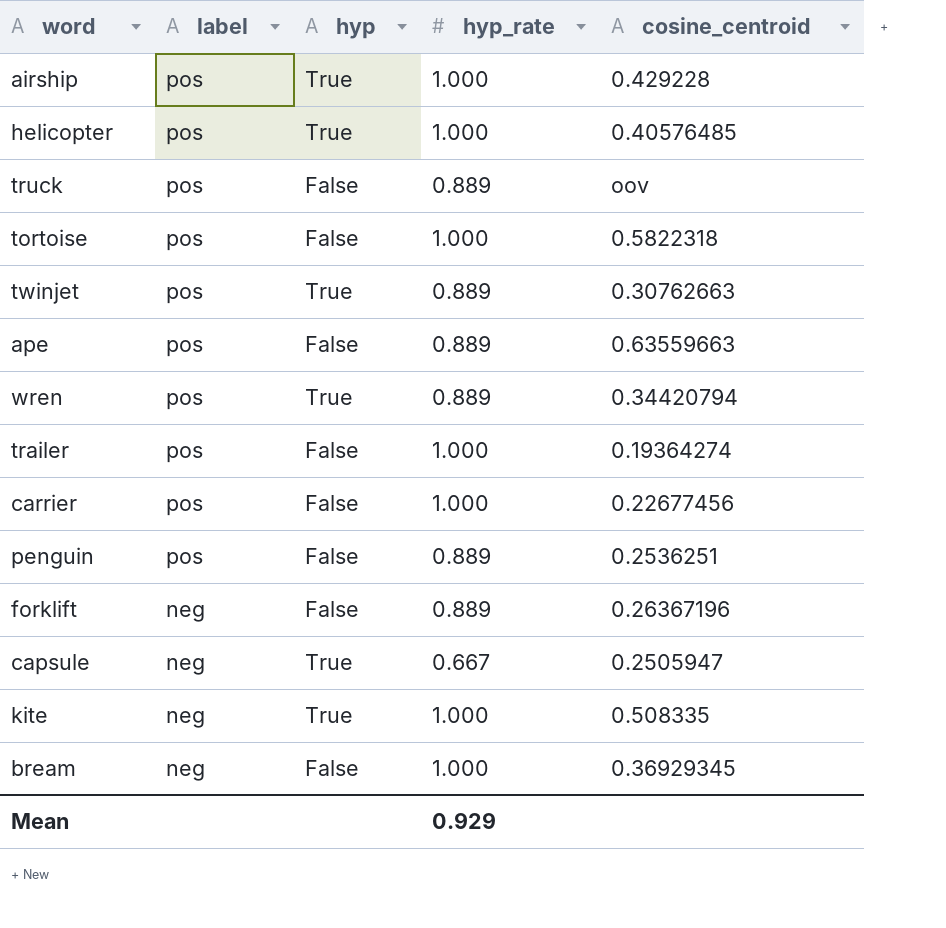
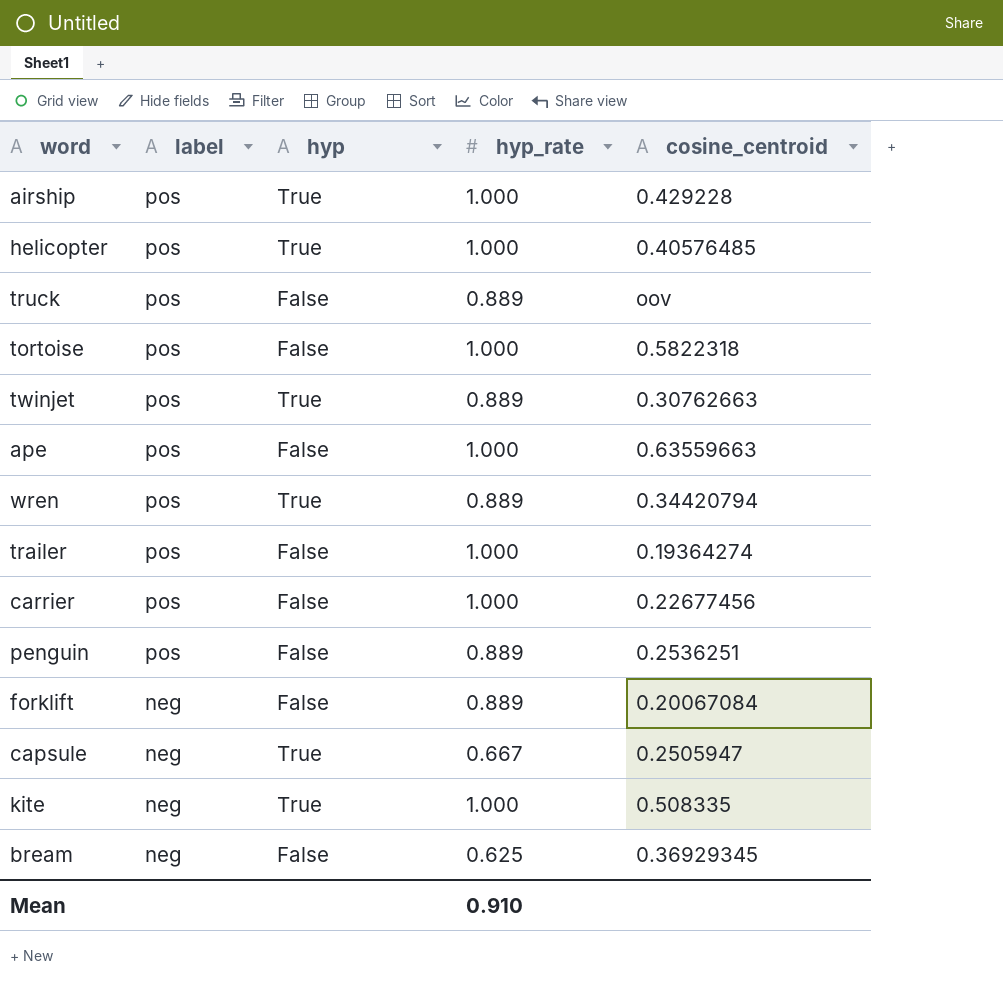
ape | hyp_rate: 0.889 -> 1.000
forklift | cosine_centroid: 0.26367196 -> 0.20067084
bream | hyp_rate: 1.000 -> 0.625
Mean | hyp_rate: 0.929 -> 0.910

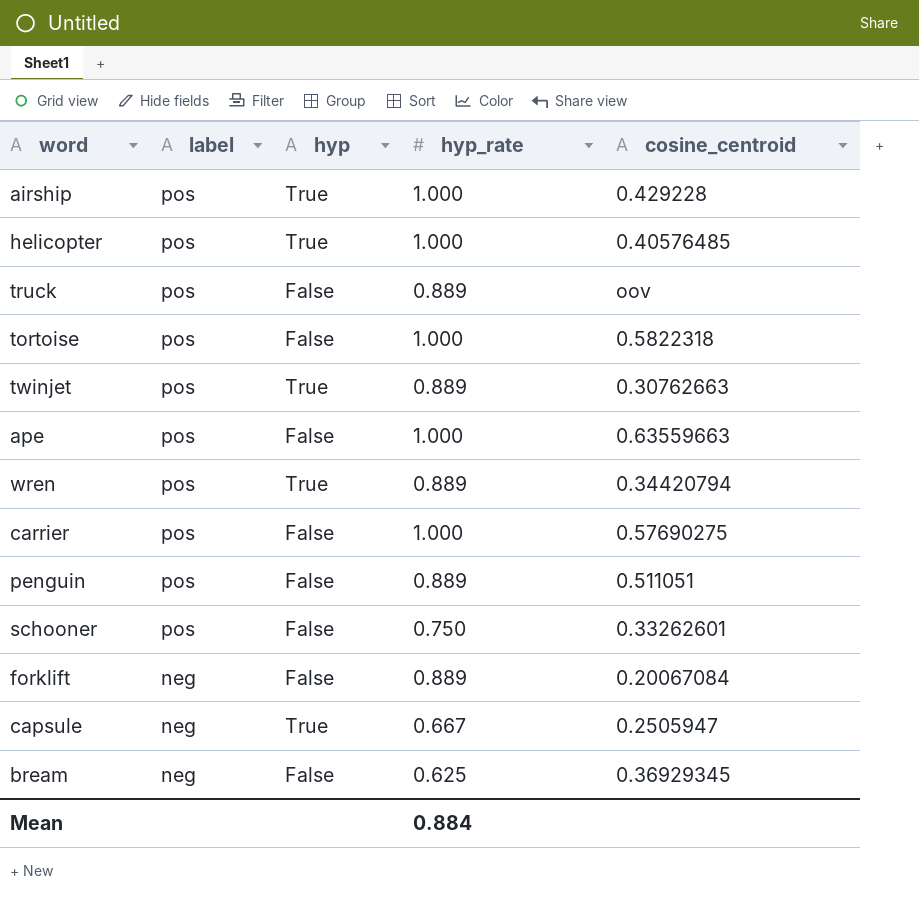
row trailer: pos | False | 1.000 | 0.19364274 -> none
row kite: neg | True | 1.000 | 0.508335 -> none
carrier | cosine_centroid: 0.22677456 -> 0.57690275
penguin | cosine_centroid: 0.2536251 -> 0.511051
row schooner: none -> pos | False | 0.750 | 0.33262601
Mean | hyp_rate: 0.910 -> 0.884

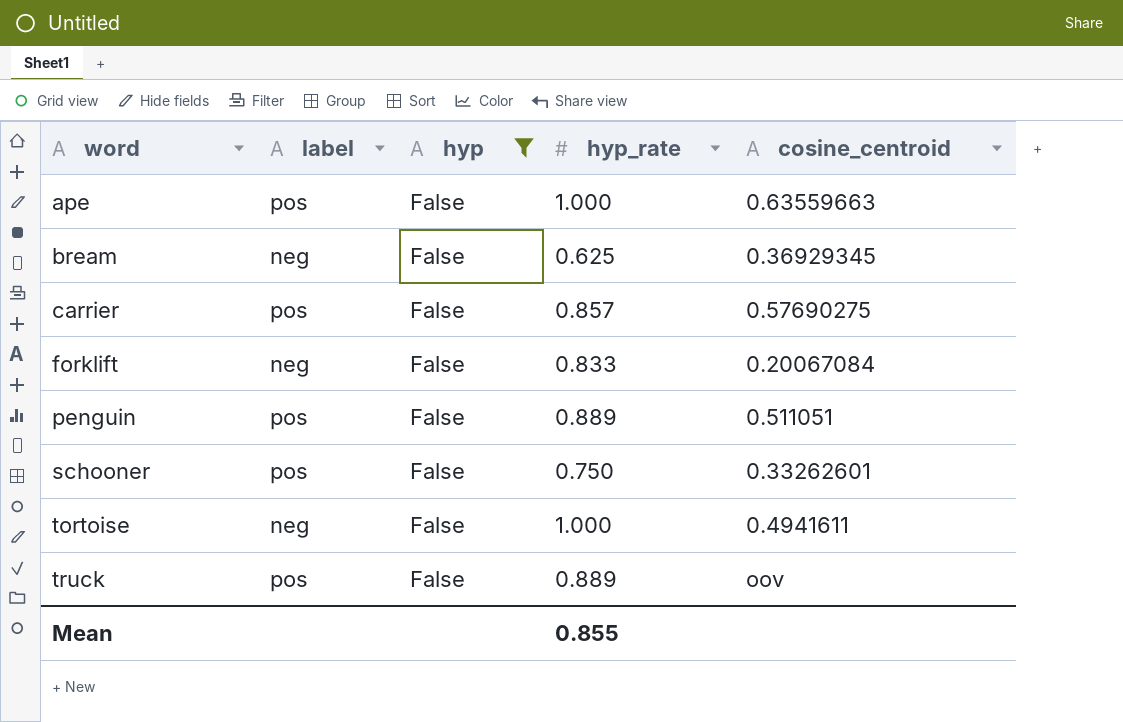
filter: none -> hyp = False
row order: label descending -> word ascending
carrier | hyp_rate: 1.000 -> 0.857
forklift | hyp_rate: 0.889 -> 0.833
tortoise | label: pos -> neg
tortoise | cosine_centroid: 0.5822318 -> 0.4941611
Mean | hyp_rate: 0.884 -> 0.855

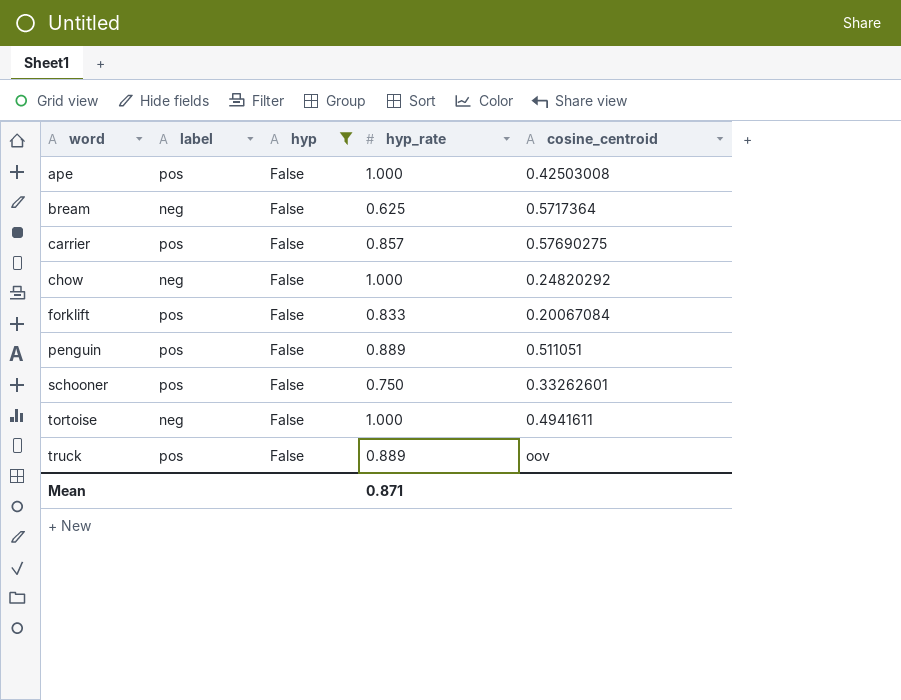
ape | cosine_centroid: 0.63559663 -> 0.42503008
bream | cosine_centroid: 0.36929345 -> 0.5717364
row chow: none -> neg | False | 1.000 | 0.24820292
forklift | label: neg -> pos
Mean | hyp_rate: 0.855 -> 0.871

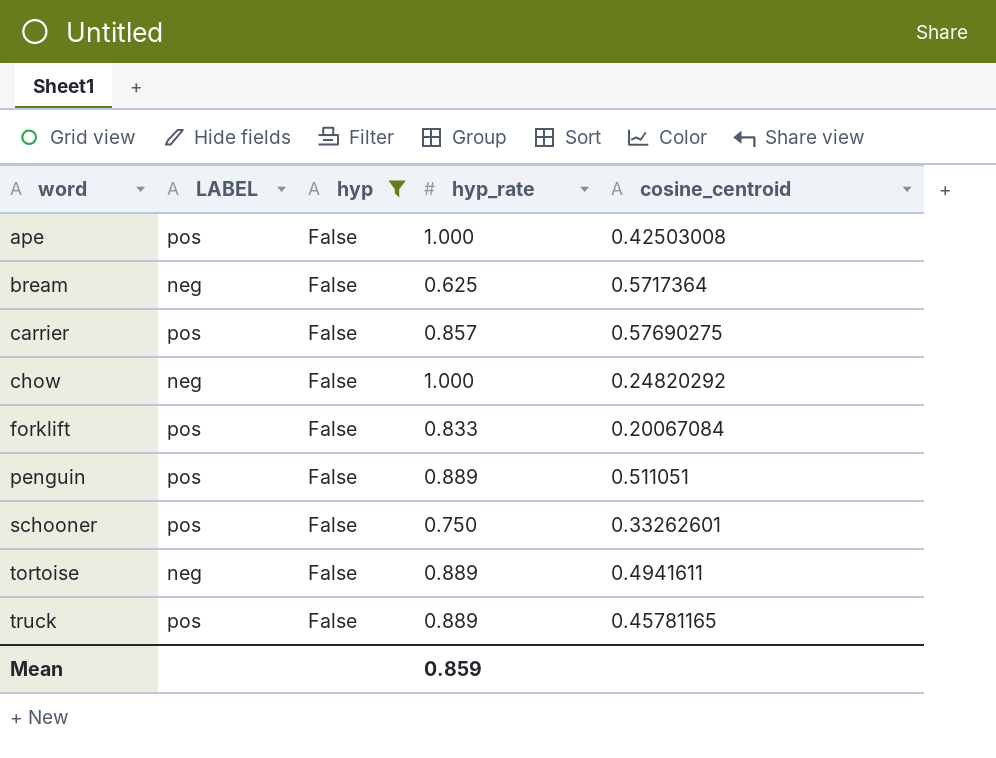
column name: label -> LABEL
tortoise | hyp_rate: 1.000 -> 0.889
truck | cosine_centroid: oov -> 0.45781165
Mean | hyp_rate: 0.871 -> 0.859

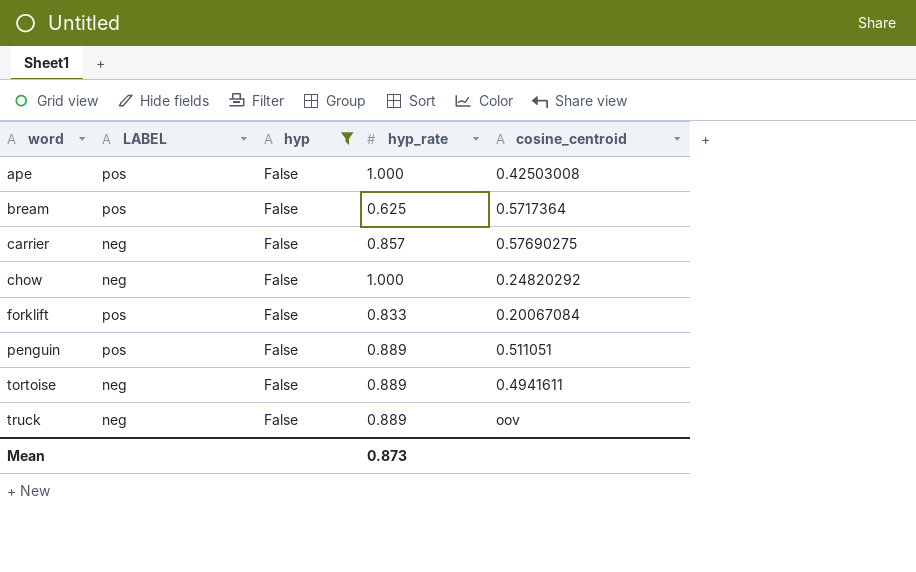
row schooner: pos | False | 0.750 | 0.33262601 -> none
bream | LABEL: neg -> pos
carrier | LABEL: pos -> neg
truck | LABEL: pos -> neg
truck | cosine_centroid: 0.45781165 -> oov
Mean | hyp_rate: 0.859 -> 0.873

